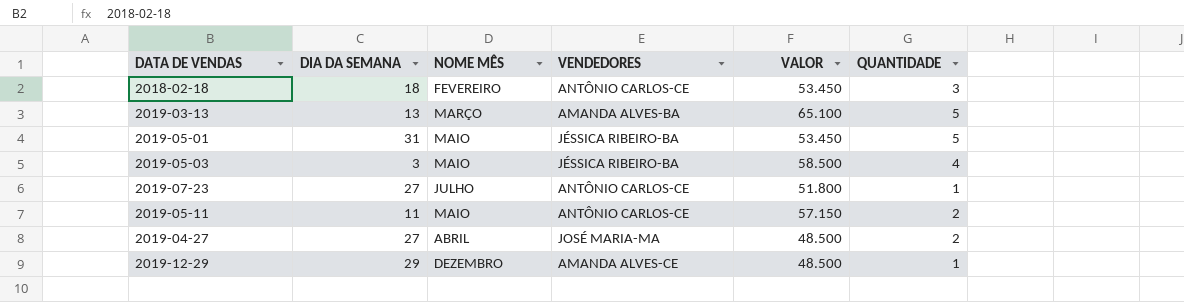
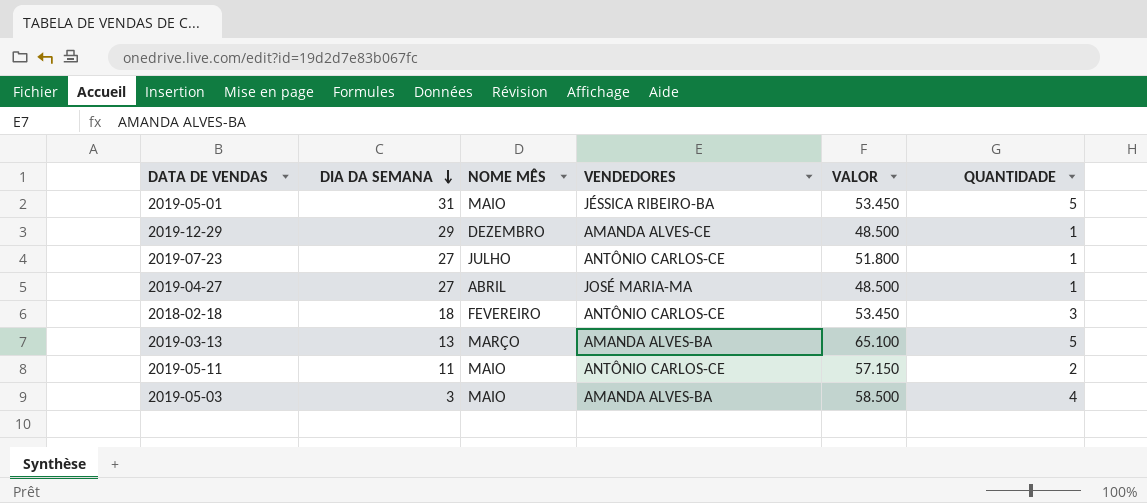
row order: none -> DIA DA SEMANA descending
2019-04-27 | QUANTIDADE: 2 -> 1
2019-05-03 | VENDEDORES: JÉSSICA RIBEIRO-BA -> AMANDA ALVES-BA

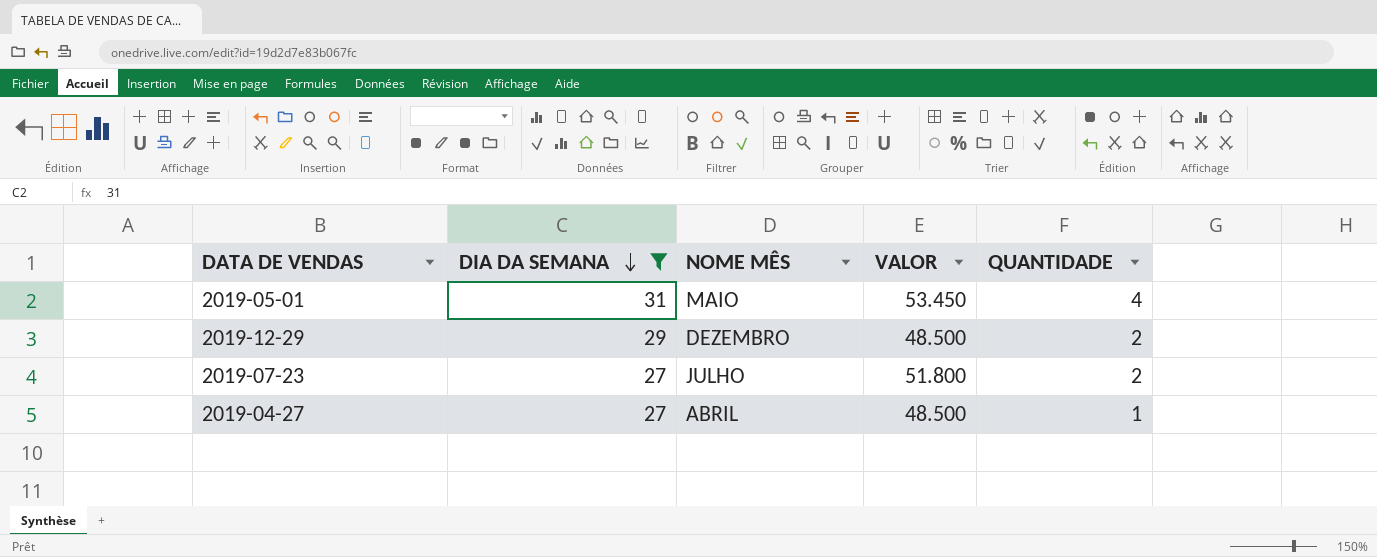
filter: none -> DIA DA SEMANA >= 27
column VENDEDORES | position: 4 -> none
2019-05-01 | QUANTIDADE: 5 -> 4
2019-12-29 | QUANTIDADE: 1 -> 2
2019-07-23 | QUANTIDADE: 1 -> 2

